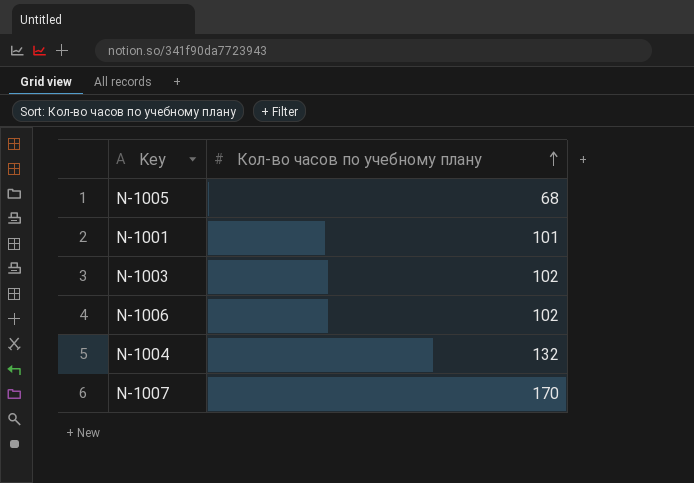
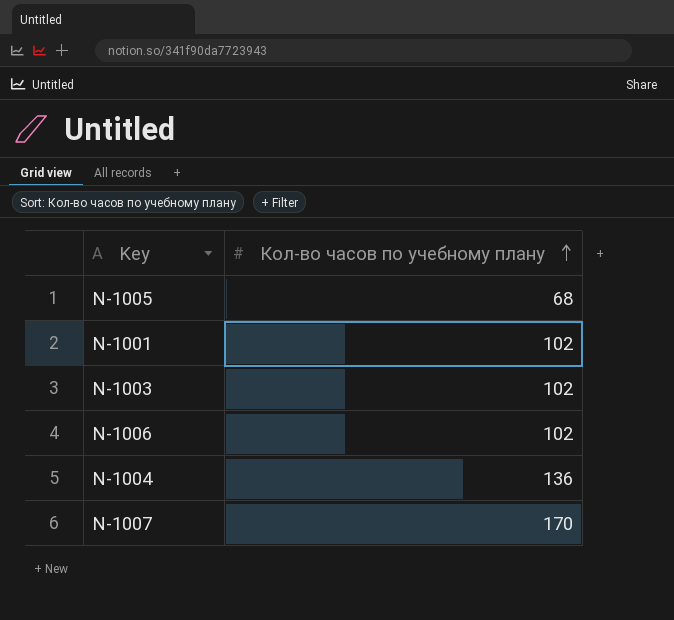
N-1001 | Кол-во часов по учебному плану: 101 -> 102
N-1004 | Кол-во часов по учебному плану: 132 -> 136

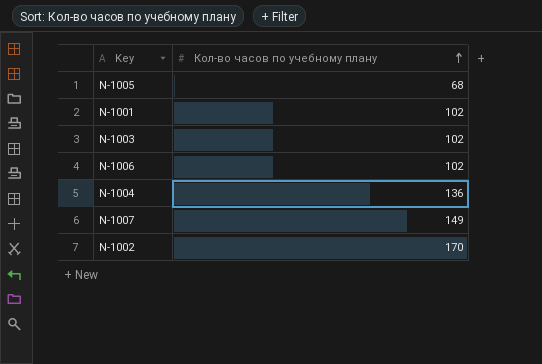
N-1007 | Кол-во часов по учебному плану: 170 -> 149
row N-1002: none -> 170

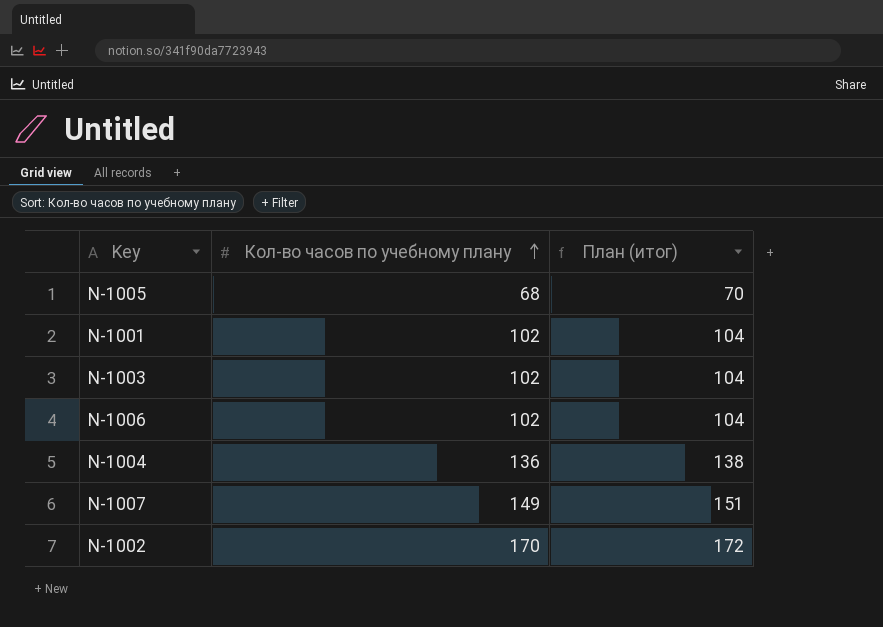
column План (итог) | formula: none -> [Кол-во часов по учебному плану] + 2

